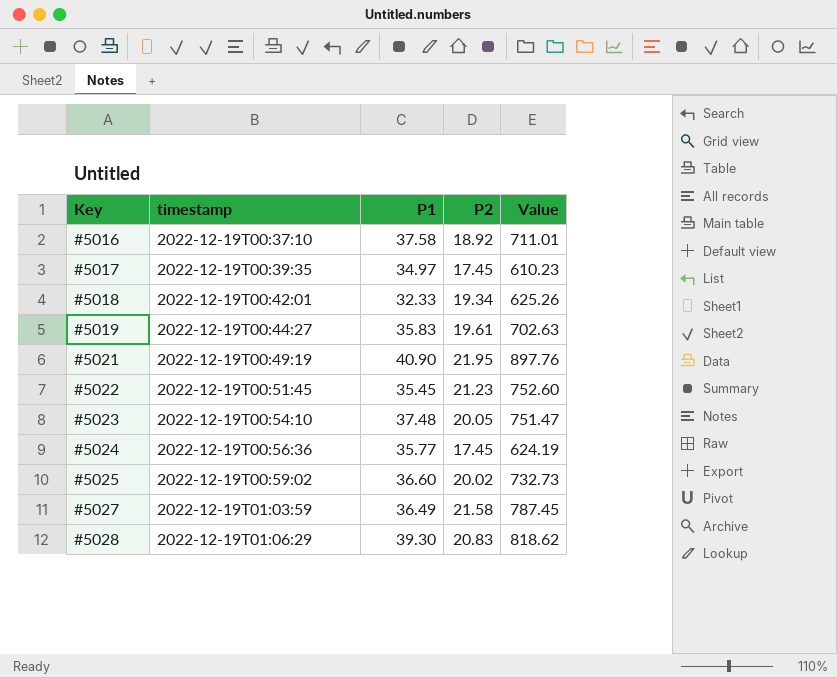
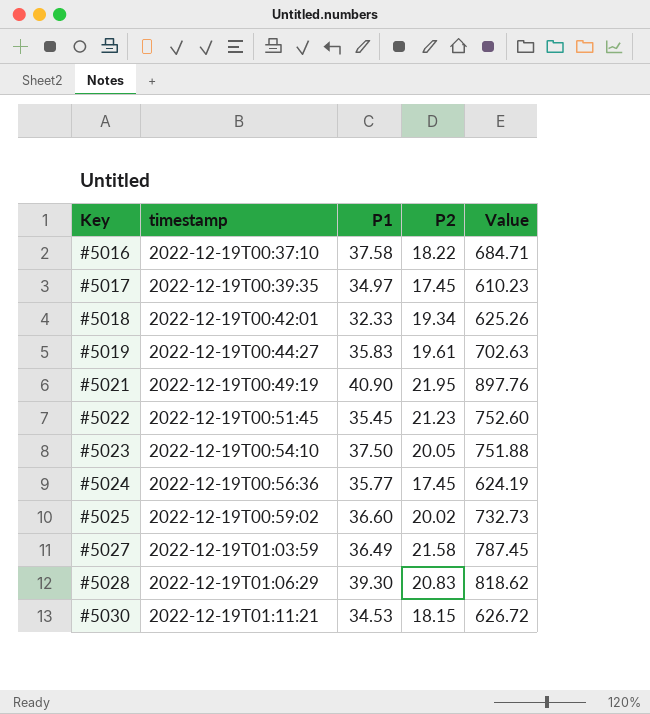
#5016 | P2: 18.92 -> 18.22
#5016 | Value: 711.01 -> 684.71
#5023 | P1: 37.48 -> 37.50
#5023 | Value: 751.47 -> 751.88
row #5030: none -> 2022-12-19T01:11:21 | 34.53 | 18.15 | 626.72

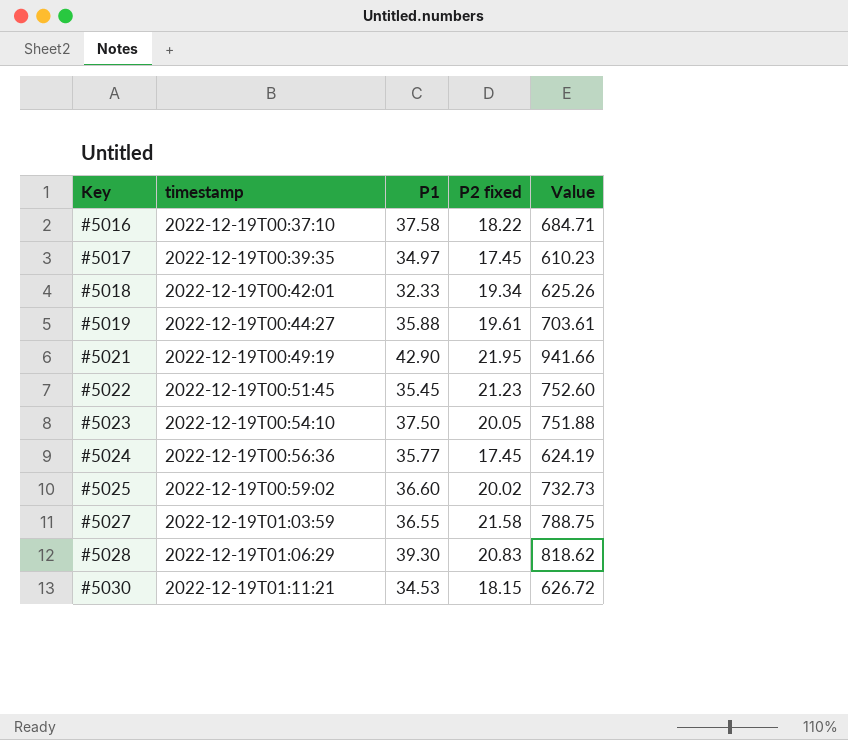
column name: P2 -> P2 fixed
#5019 | P1: 35.83 -> 35.88
#5019 | Value: 702.63 -> 703.61
#5021 | P1: 40.90 -> 42.90
#5021 | Value: 897.76 -> 941.66
#5027 | P1: 36.49 -> 36.55
#5027 | Value: 787.45 -> 788.75

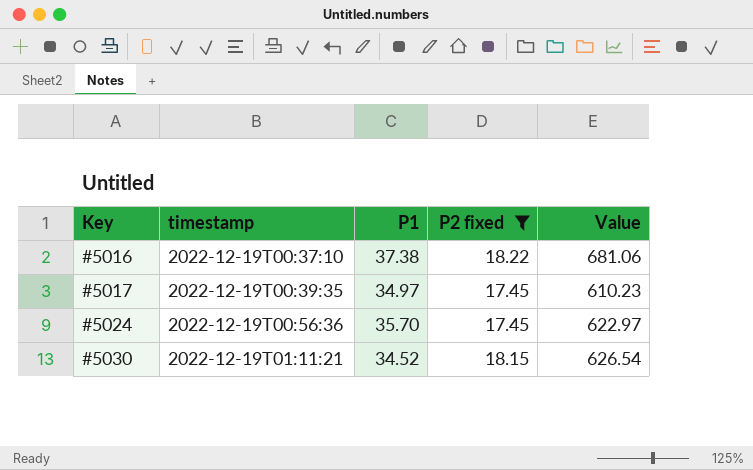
filter: none -> P2 fixed <= 18.22
#5016 | P1: 37.58 -> 37.38
#5016 | Value: 684.71 -> 681.06
#5024 | P1: 35.77 -> 35.70
#5024 | Value: 624.19 -> 622.97
#5030 | P1: 34.53 -> 34.52
#5030 | Value: 626.72 -> 626.54

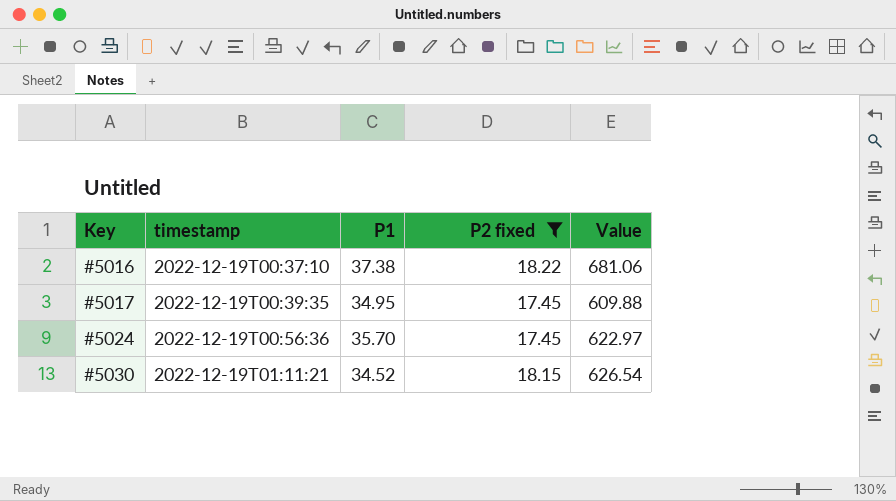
#5017 | P1: 34.97 -> 34.95
#5017 | Value: 610.23 -> 609.88

